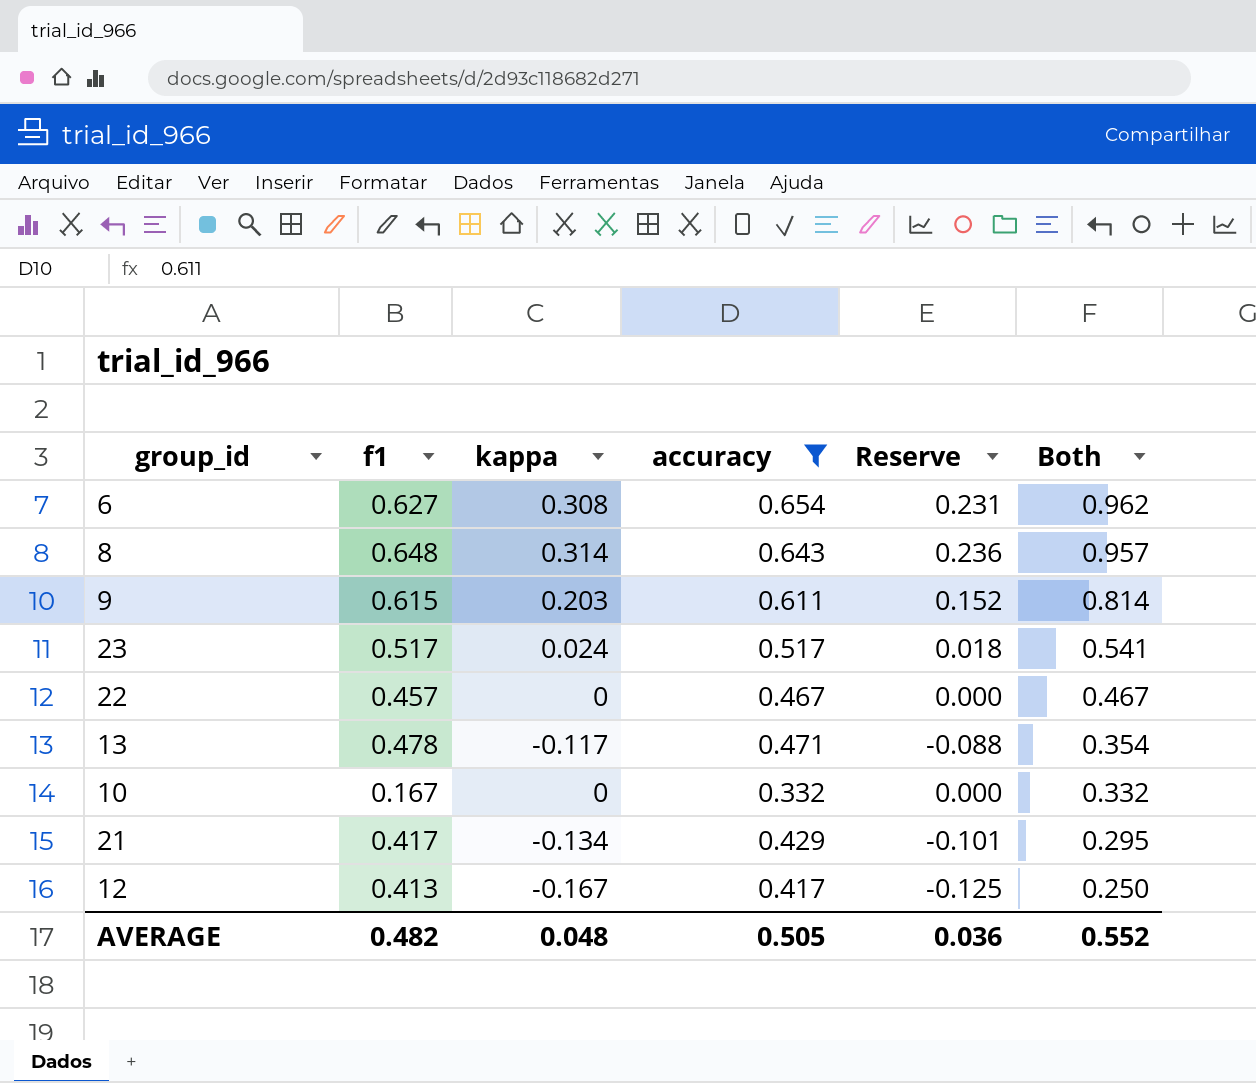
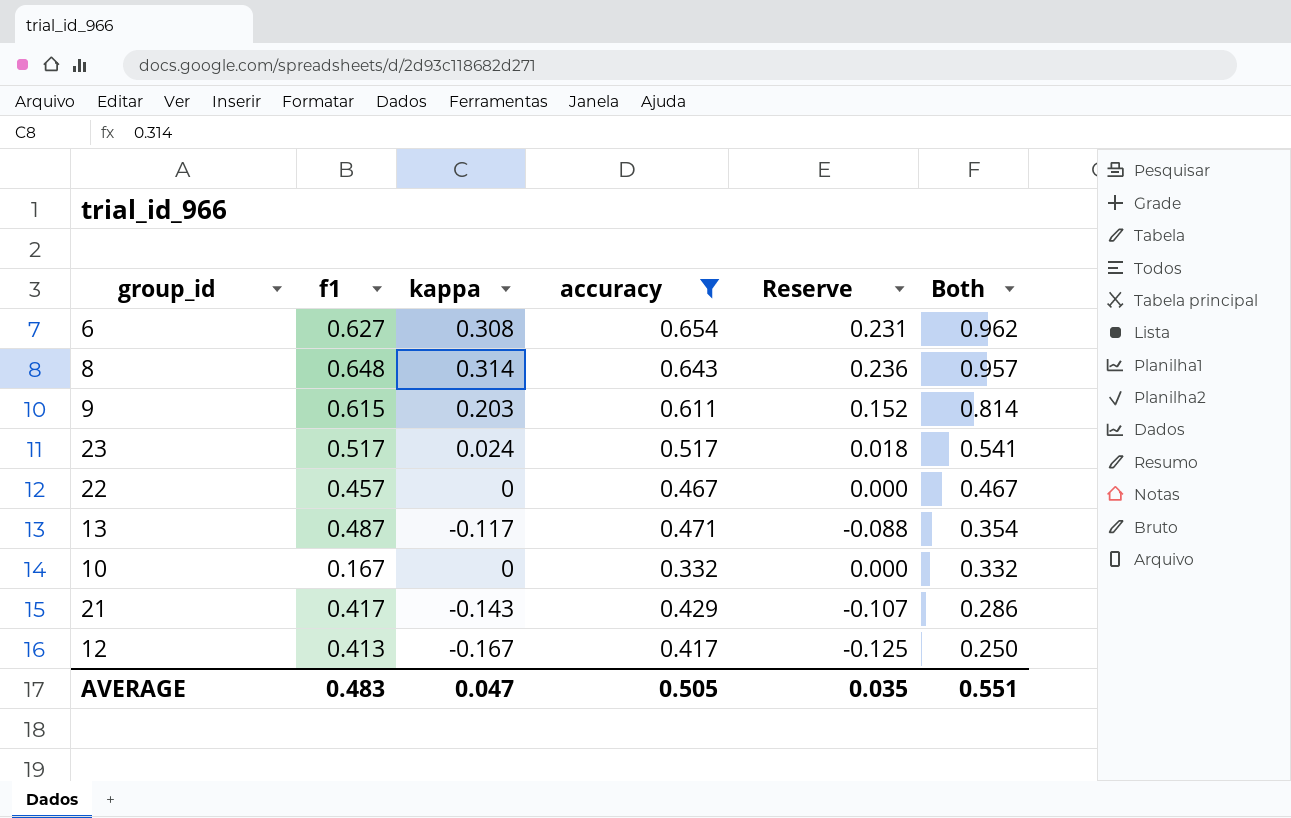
13 | f1: 0.478 -> 0.487
21 | kappa: -0.134 -> -0.143
21 | Reserve: -0.101 -> -0.107
21 | Both: 0.295 -> 0.286
AVERAGE | f1: 0.482 -> 0.483
AVERAGE | kappa: 0.048 -> 0.047
AVERAGE | Reserve: 0.036 -> 0.035
AVERAGE | Both: 0.552 -> 0.551

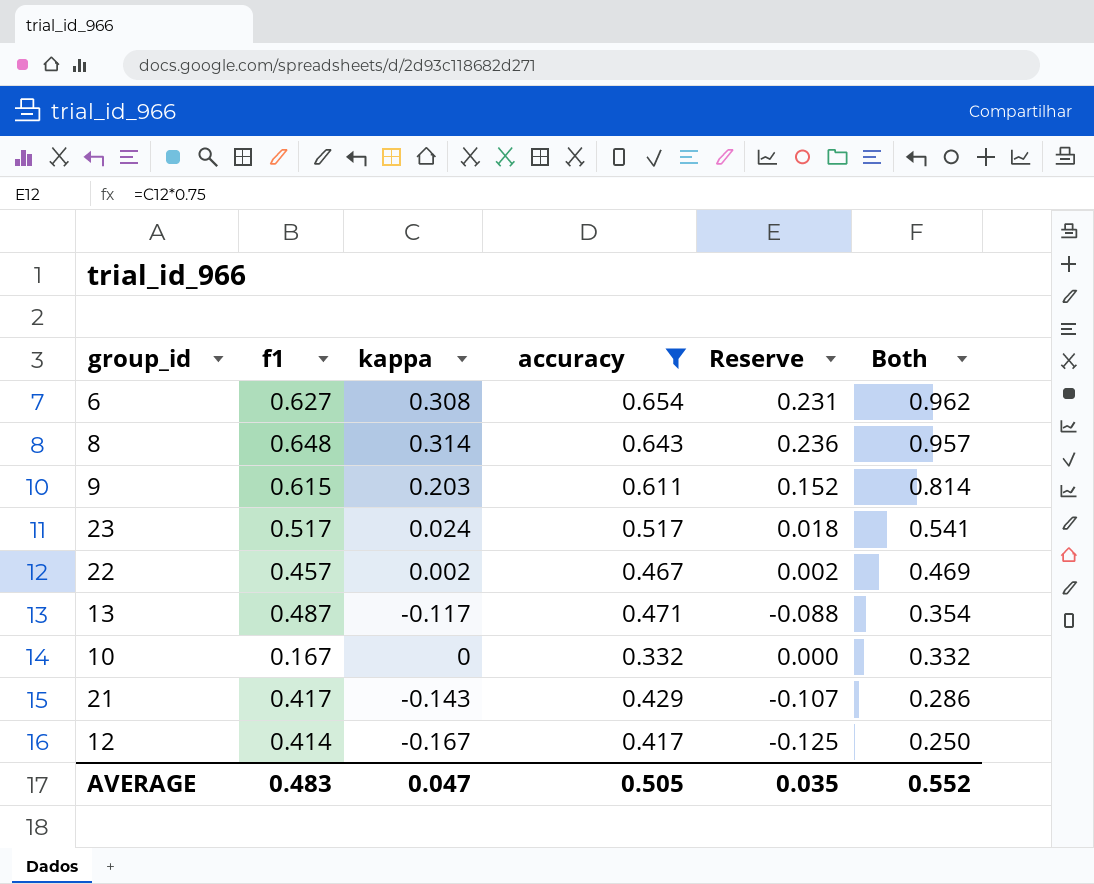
22 | kappa: 0 -> 0.002
22 | Reserve: 0.000 -> 0.002
22 | Both: 0.467 -> 0.469
12 | f1: 0.413 -> 0.414
AVERAGE | Both: 0.551 -> 0.552

